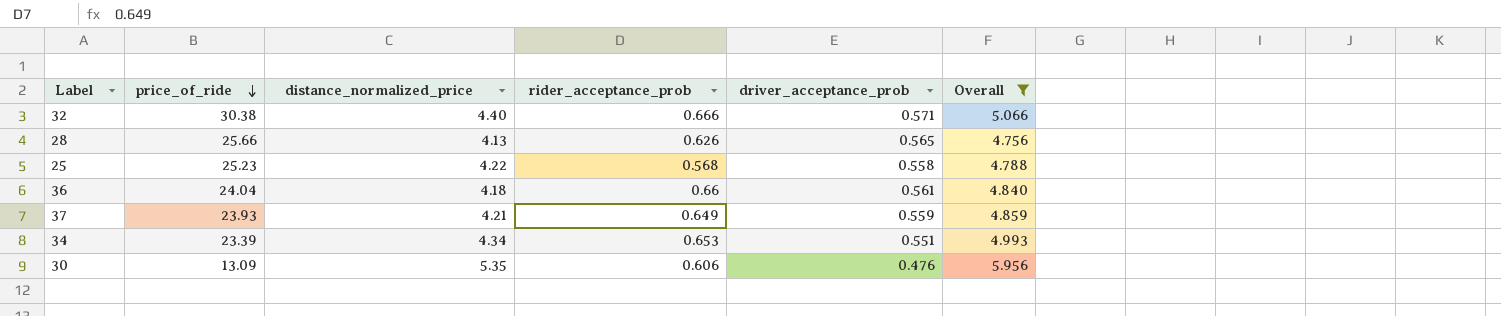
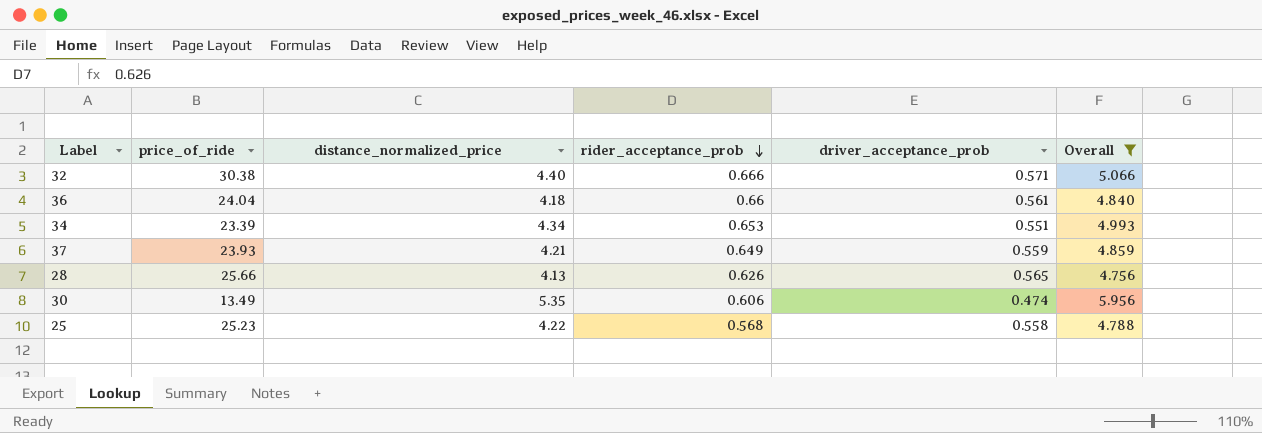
row order: price_of_ride descending -> rider_acceptance_prob descending
30 | price_of_ride: 13.09 -> 13.49
30 | driver_acceptance_prob: 0.476 -> 0.474

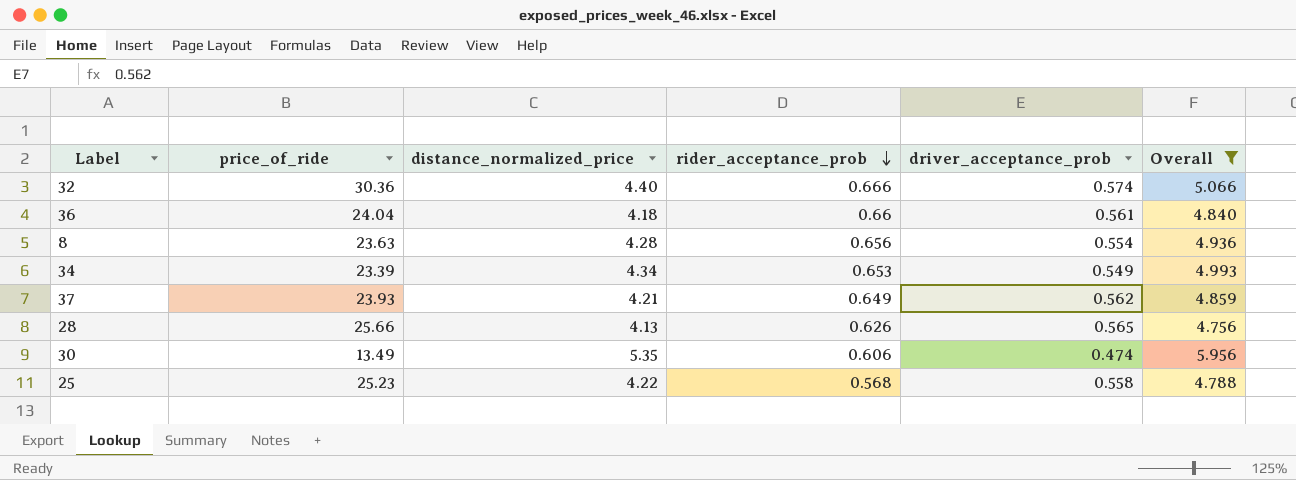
32 | price_of_ride: 30.38 -> 30.36
32 | driver_acceptance_prob: 0.571 -> 0.574
row 8: none -> 23.63 | 4.28 | 0.656 | 0.554 | 4.936
34 | driver_acceptance_prob: 0.551 -> 0.549
37 | driver_acceptance_prob: 0.559 -> 0.562

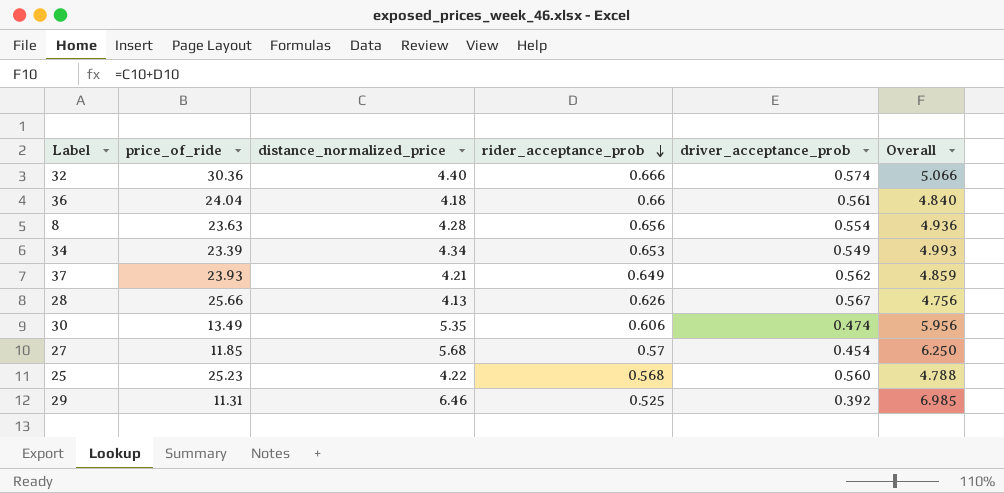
filter: Overall <= 5.956 -> none
28 | driver_acceptance_prob: 0.565 -> 0.567
25 | driver_acceptance_prob: 0.558 -> 0.560

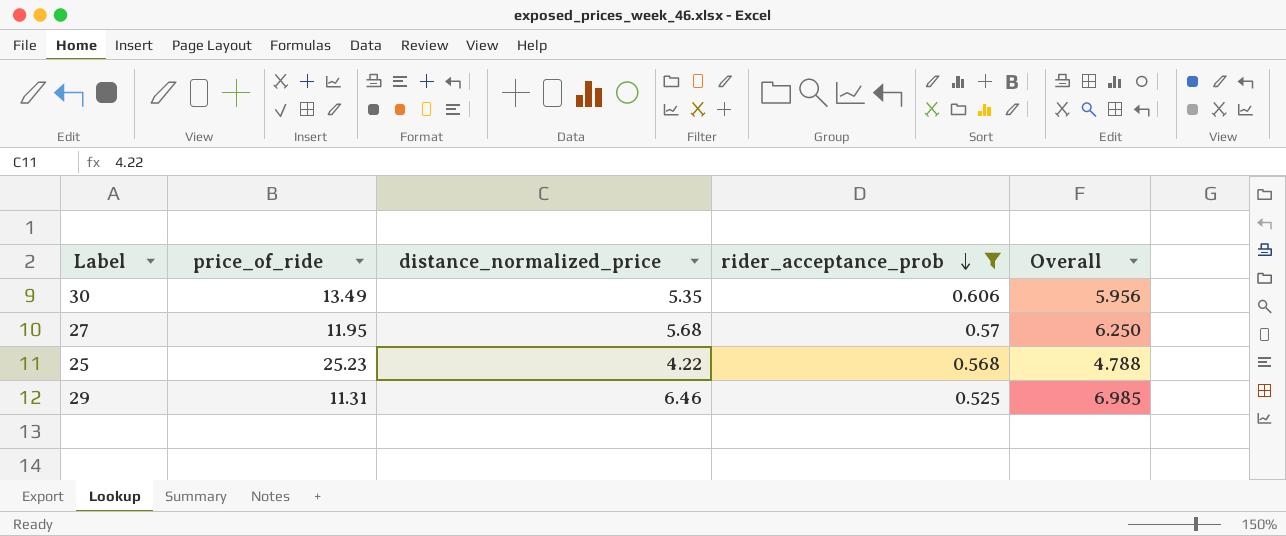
filter: none -> rider_acceptance_prob <= 0.606
column driver_acceptance_prob | position: 5 -> none
27 | price_of_ride: 11.85 -> 11.95

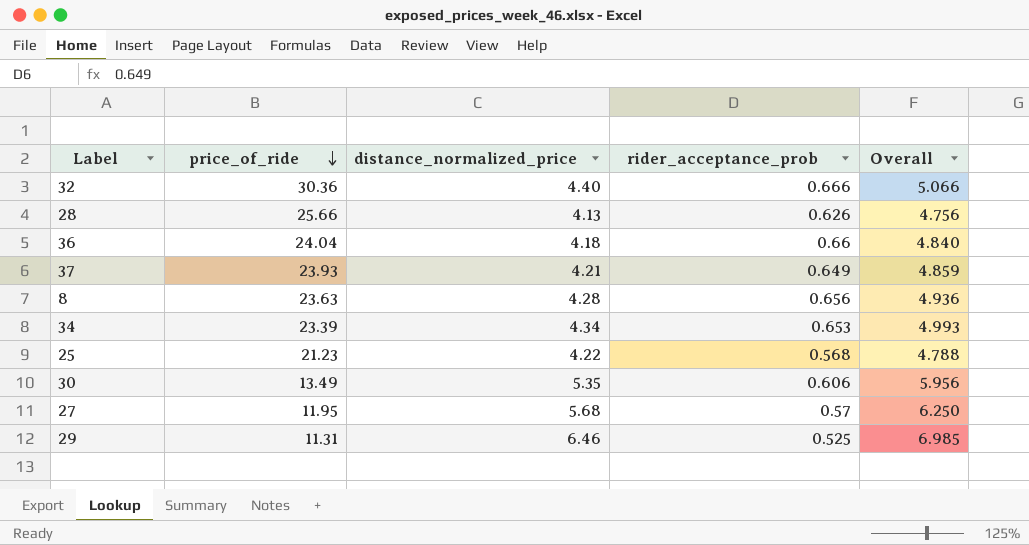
filter: rider_acceptance_prob <= 0.606 -> none
row order: rider_acceptance_prob descending -> price_of_ride descending
25 | price_of_ride: 25.23 -> 21.23

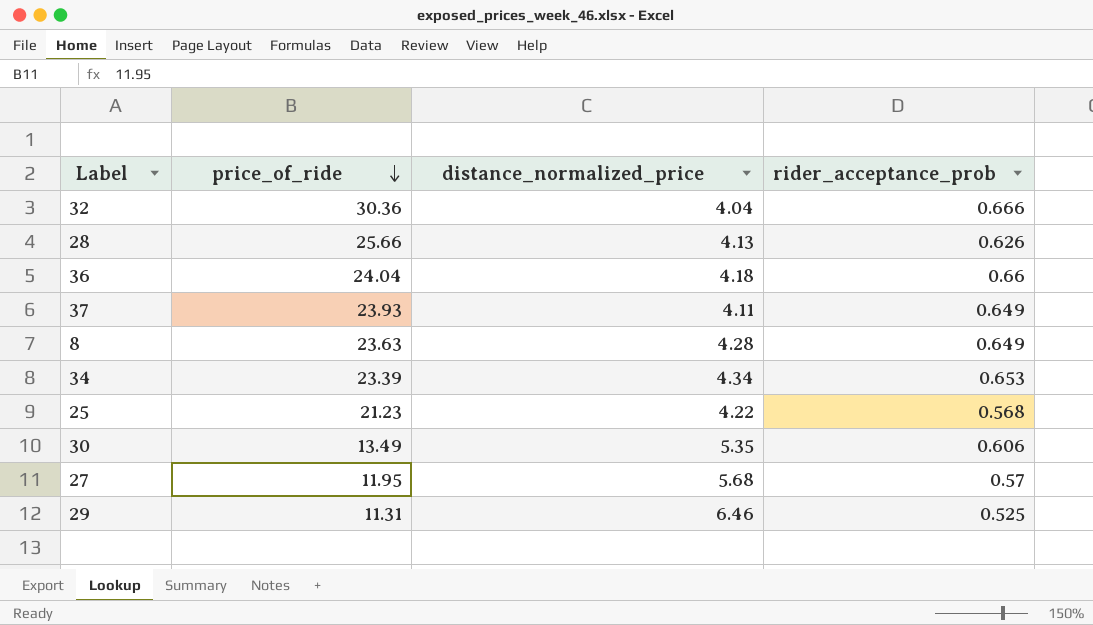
column Overall | formula: [distance_normalized_price] + [rider_acceptance_prob] -> none
32 | distance_normalized_price: 4.40 -> 4.04
37 | distance_normalized_price: 4.21 -> 4.11
8 | rider_acceptance_prob: 0.656 -> 0.649

